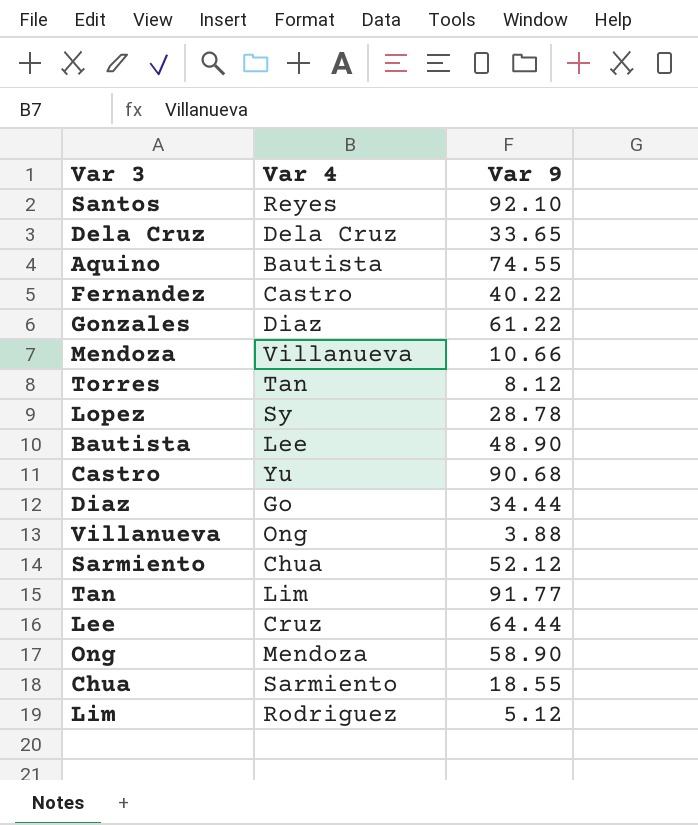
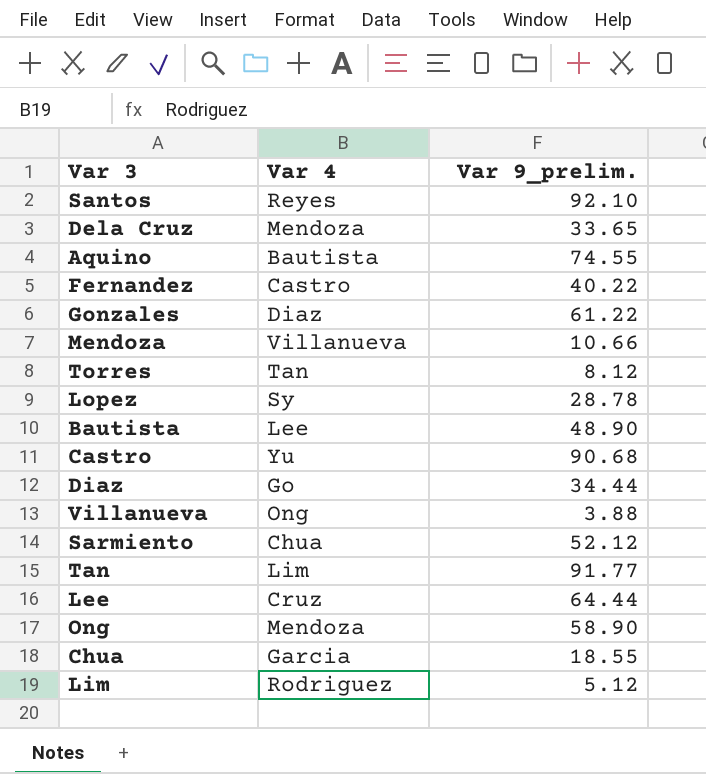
column name: Var 9 -> Var 9_prelim.
Dela Cruz | Var 4: Dela Cruz -> Mendoza
Chua | Var 4: Sarmiento -> Garcia

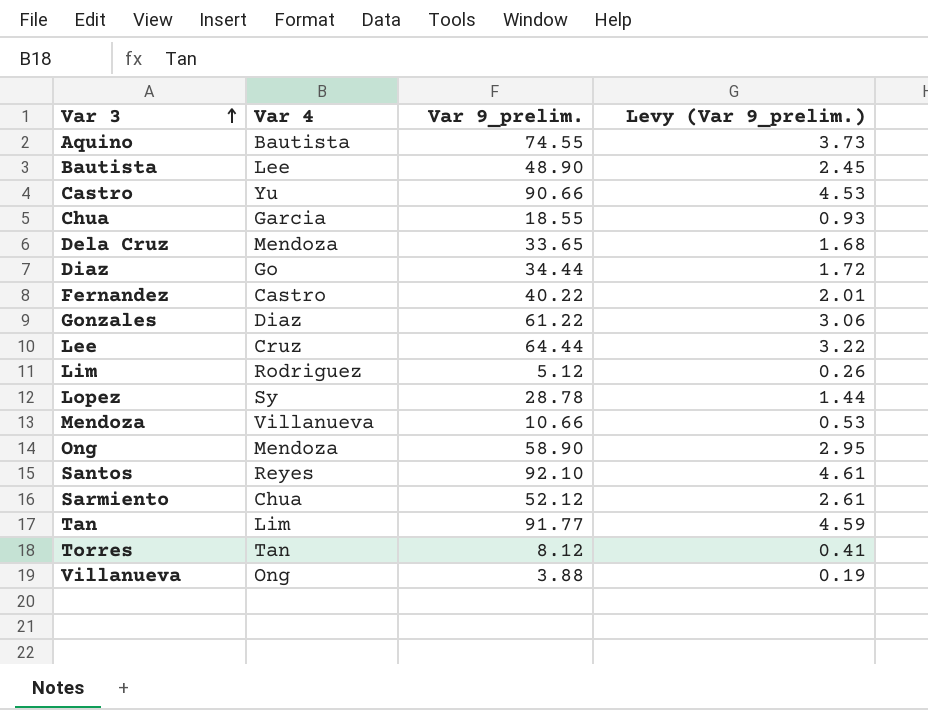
row order: none -> Var 3 ascending
column Levy (Var 9_prelim.) | formula: none -> [Var 9_prelim.] * 0.05
Castro | Var 9_prelim.: 90.68 -> 90.66

